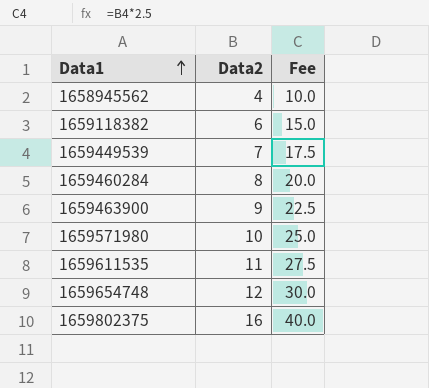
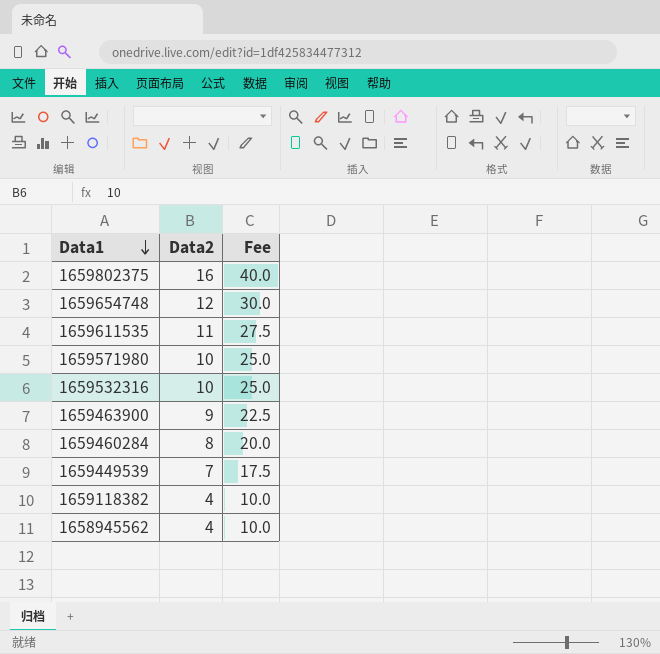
row order: Data1 ascending -> Data1 descending
row 1659532316: none -> 10 | 25.0
1659118382 | Data2: 6 -> 4
1659118382 | Fee: 15.0 -> 10.0

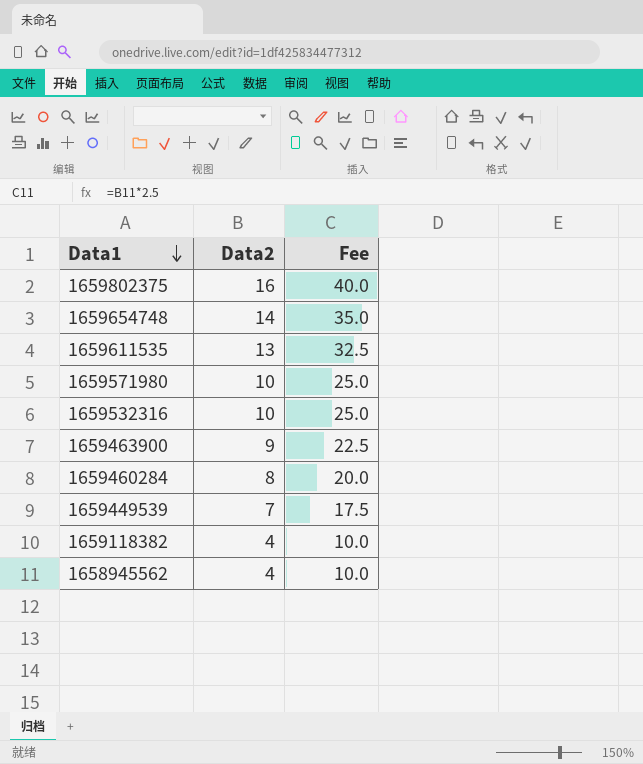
1659654748 | Data2: 12 -> 14
1659654748 | Fee: 30.0 -> 35.0
1659611535 | Data2: 11 -> 13
1659611535 | Fee: 27.5 -> 32.5

